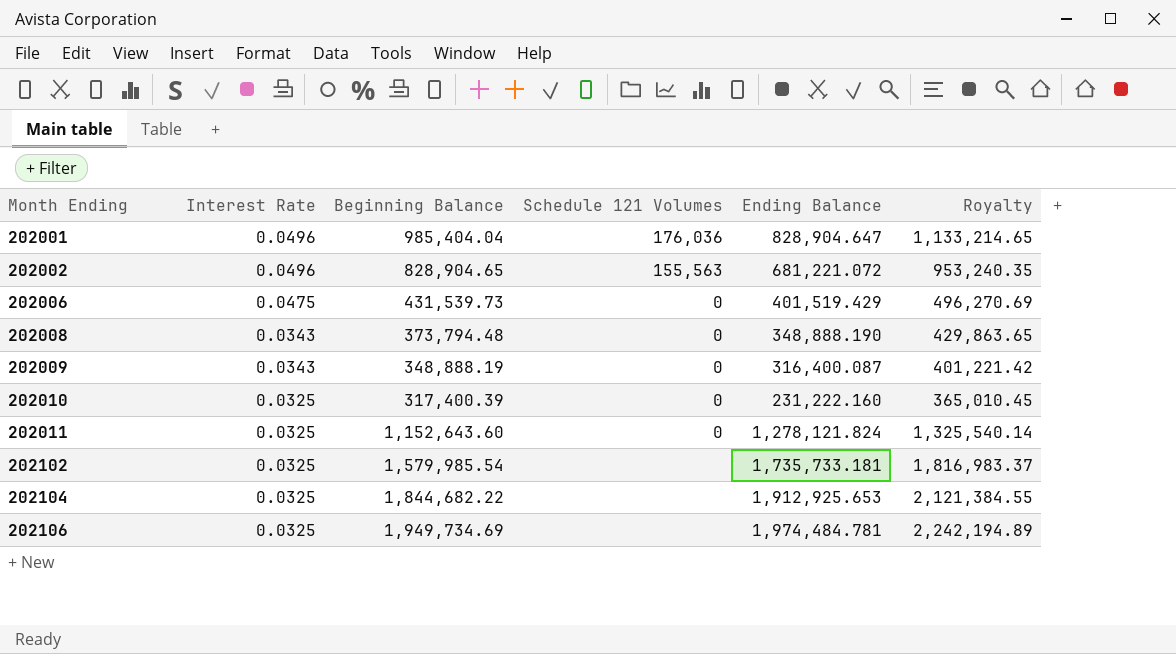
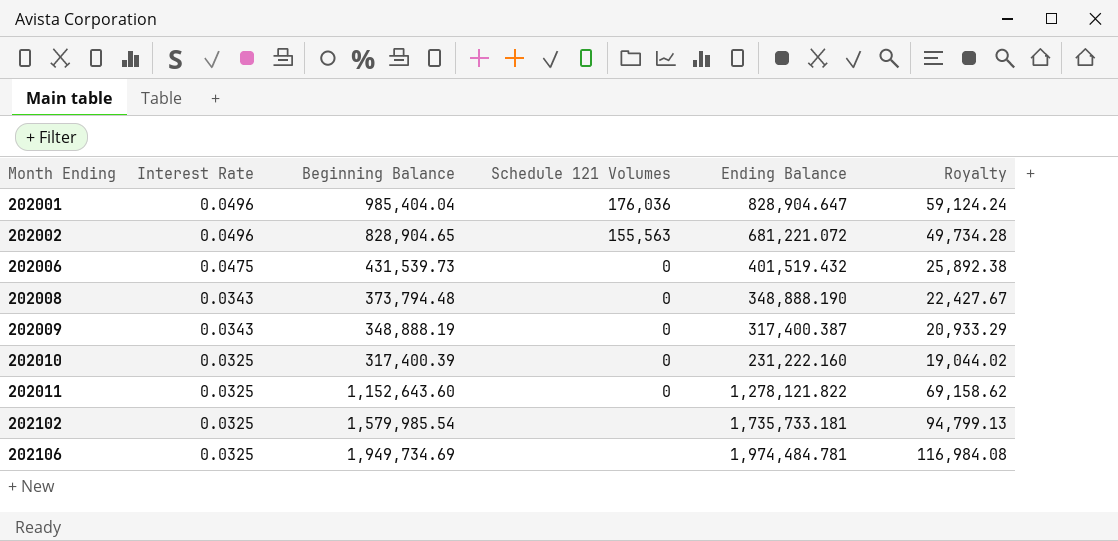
column Royalty | formula: [Beginning Balance] * 1.15 -> [Beginning Balance] * 0.06
row 202104: 0.0325 | 1,844,682.22 | none | 1,912,925.653 | 2,121,384.55 -> none
202006 | Ending Balance: 401,519.429 -> 401,519.432
202009 | Ending Balance: 316,400.087 -> 317,400.387
202011 | Ending Balance: 1,278,121.824 -> 1,278,121.822

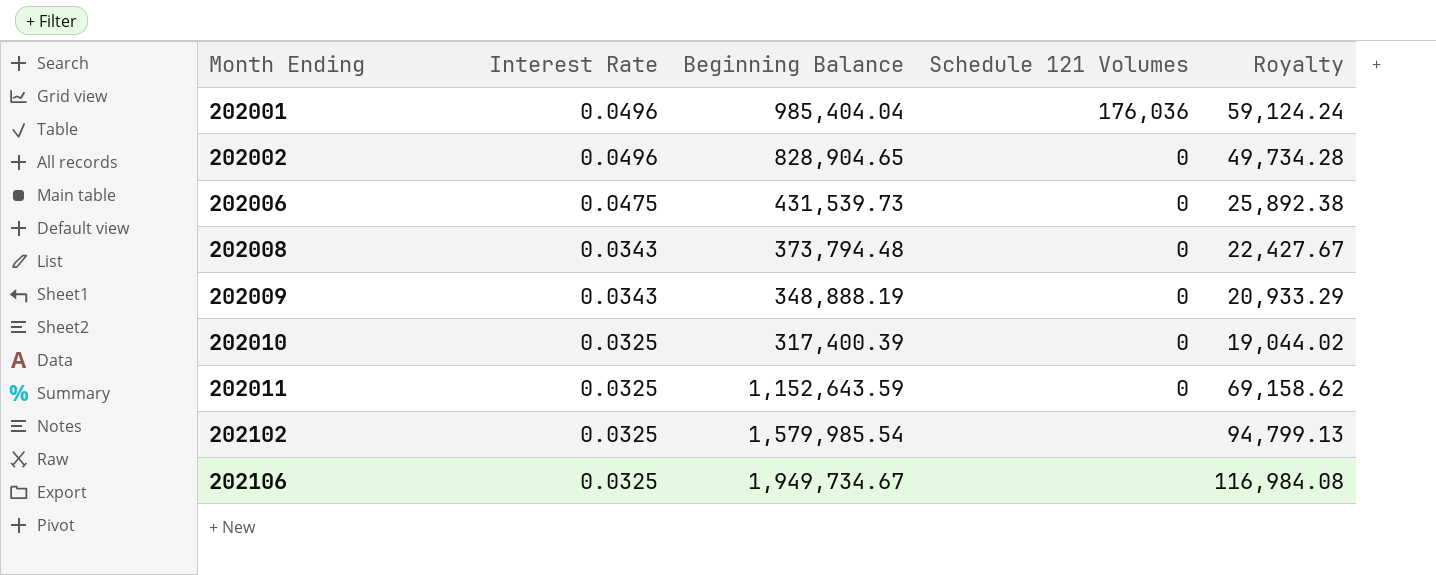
column Ending Balance | position: 5 -> none
202002 | Schedule 121 Volumes: 155,563 -> 0
202011 | Beginning Balance: 1,152,643.60 -> 1,152,643.59
202106 | Beginning Balance: 1,949,734.69 -> 1,949,734.67

